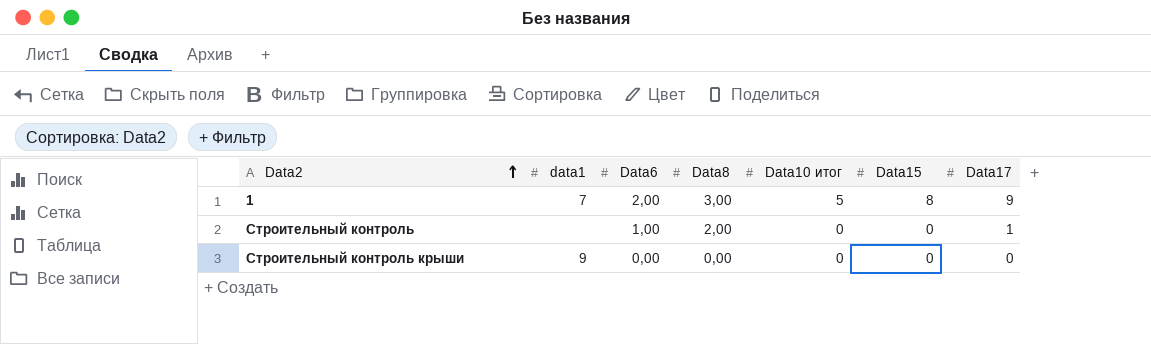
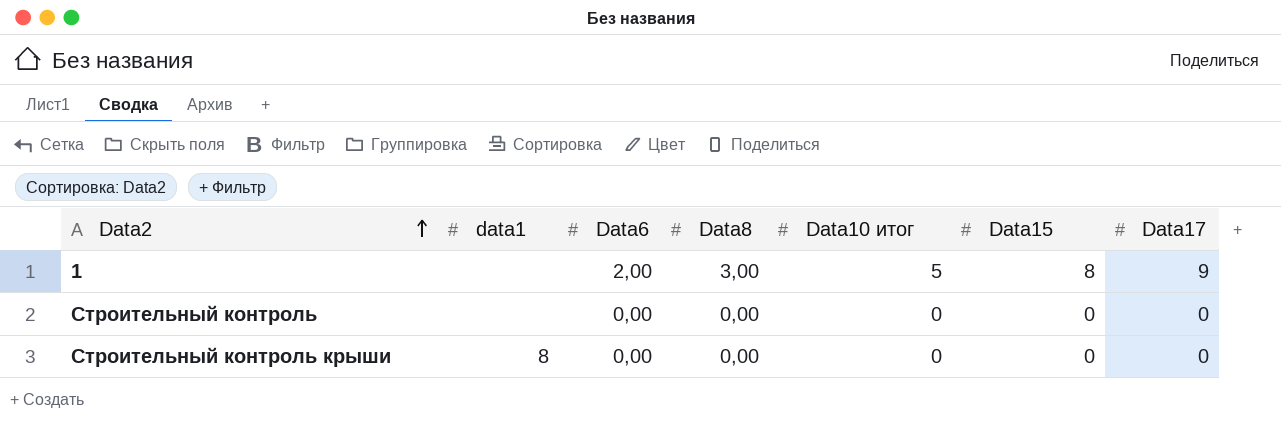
1 | data1: 7 -> none
Строительный контроль | Data6: 1,00 -> 0,00
Строительный контроль | Data8: 2,00 -> 0,00
Строительный контроль | Data17: 1 -> 0
Строительный контроль крыши | data1: 9 -> 8

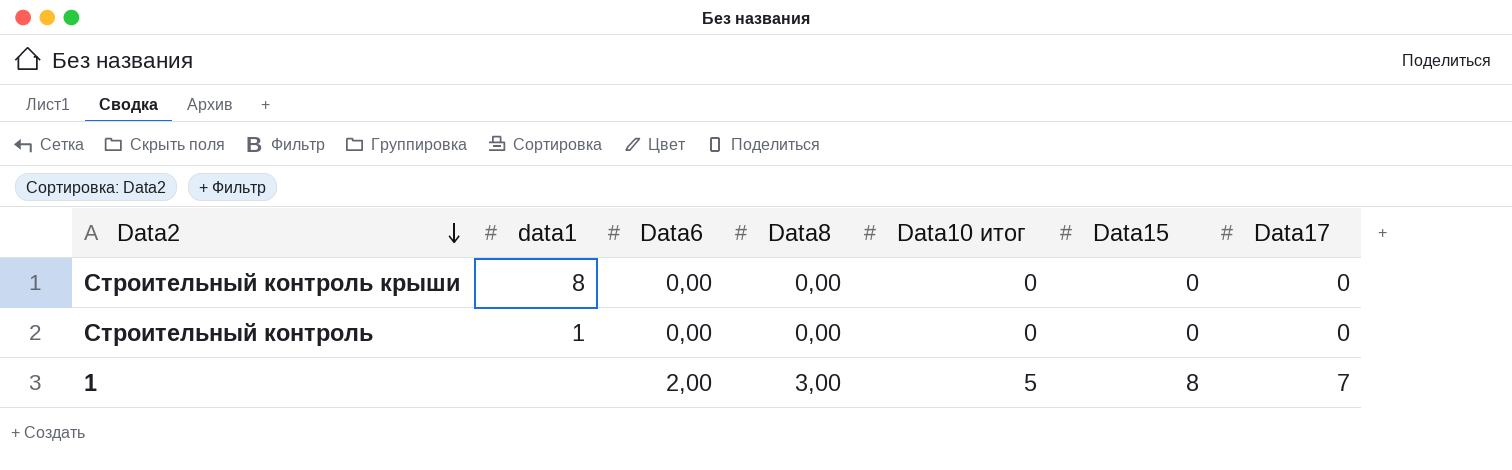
row order: Data2 ascending -> Data2 descending
Строительный контроль | data1: none -> 1
1 | Data17: 9 -> 7

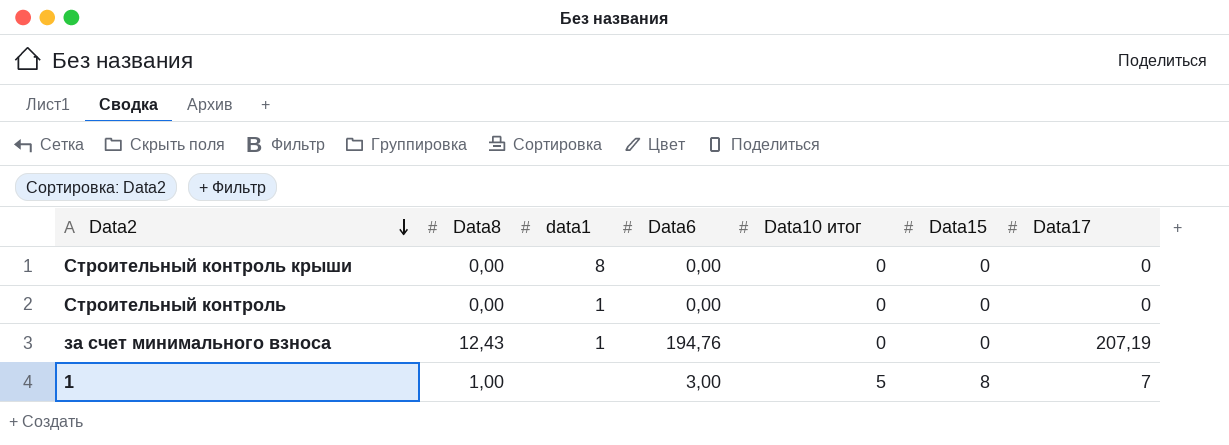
column Data8 | position: 4 -> 2
row за счет минимального взноса: none -> 12,43 | 1 | 194,76 | 0 | 0 | 207,19
1 | Data8: 3,00 -> 1,00
1 | Data6: 2,00 -> 3,00

